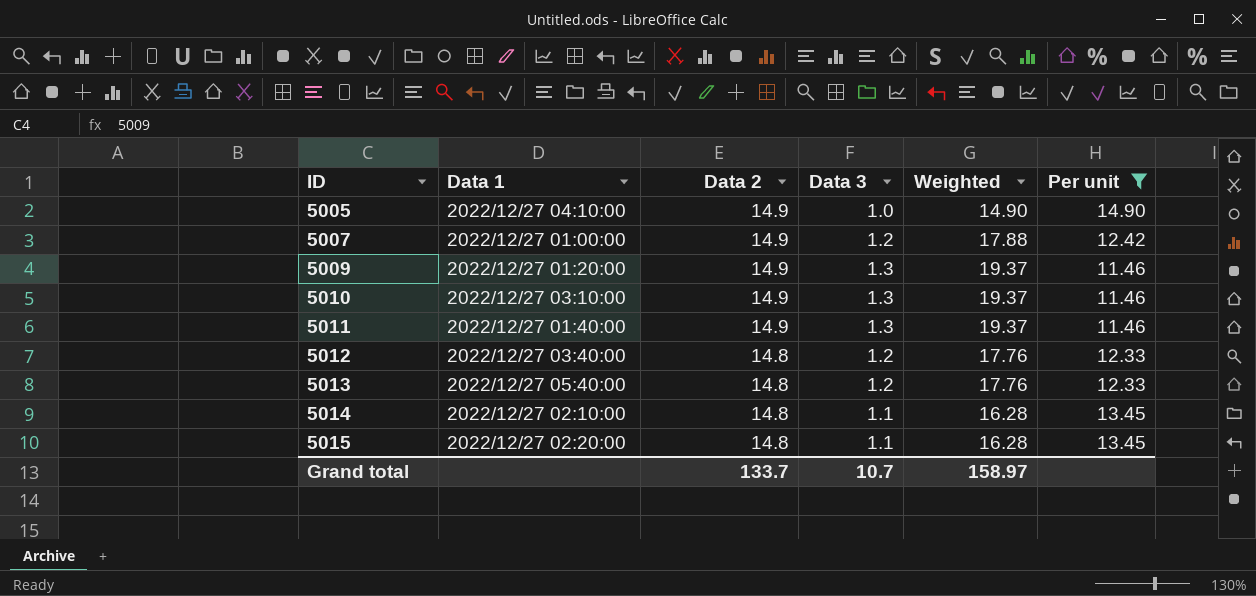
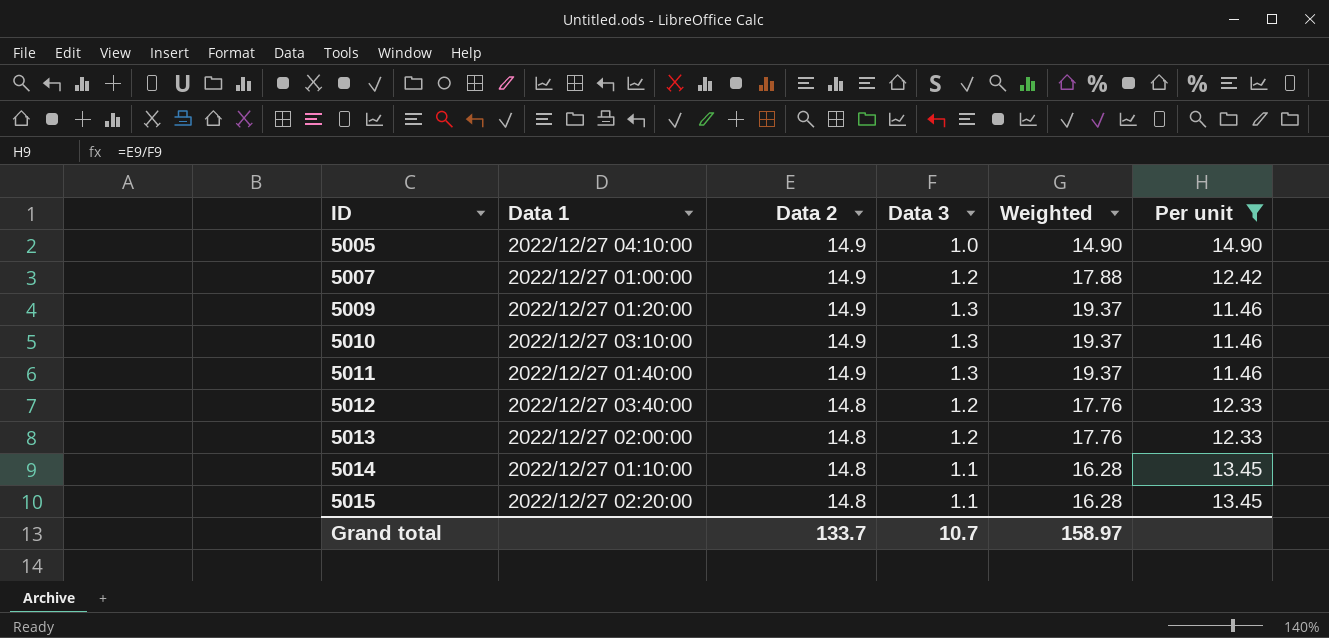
5013 | Data 1: 2022/12/27 05:40:00 -> 2022/12/27 02:00:00
5014 | Data 1: 2022/12/27 02:10:00 -> 2022/12/27 01:10:00

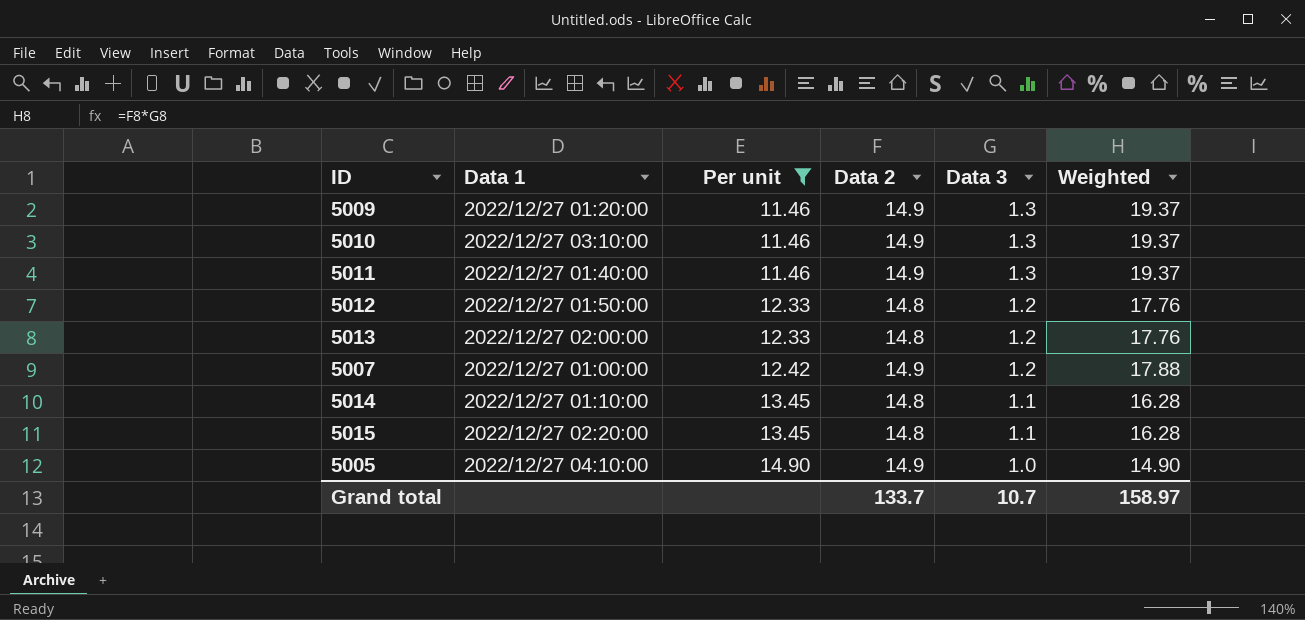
row order: ID ascending -> Per unit ascending
column Per unit | position: 6 -> 3
5012 | Data 1: 2022/12/27 03:40:00 -> 2022/12/27 01:50:00

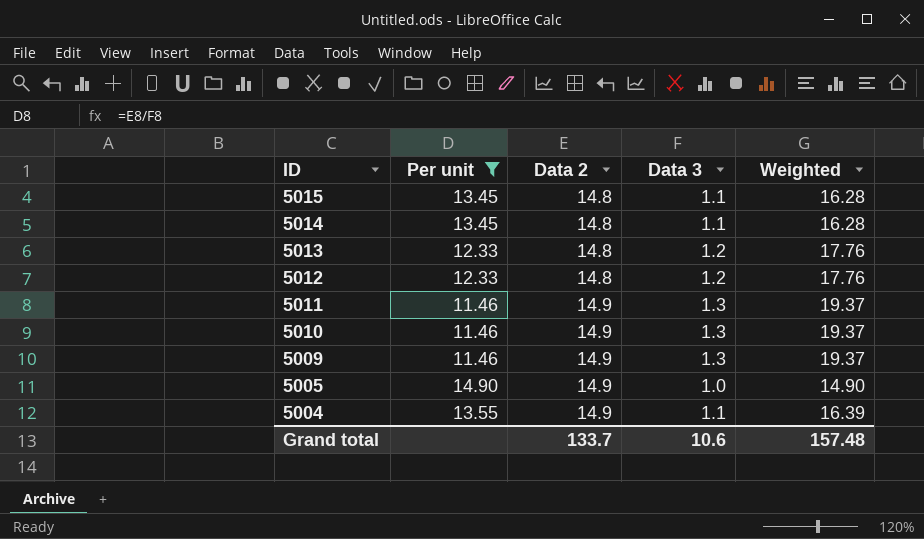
row order: Per unit ascending -> ID descending
column Data 1 | position: 2 -> none
row 5007: 2022/12/27 01:00:00 | 12.42 | 14.9 | 1.2 | 17.88 -> none
row 5004: none -> 13.55 | 14.9 | 1.1 | 16.39
Grand total | Data 3: 10.7 -> 10.6
Grand total | Weighted: 158.97 -> 157.48

